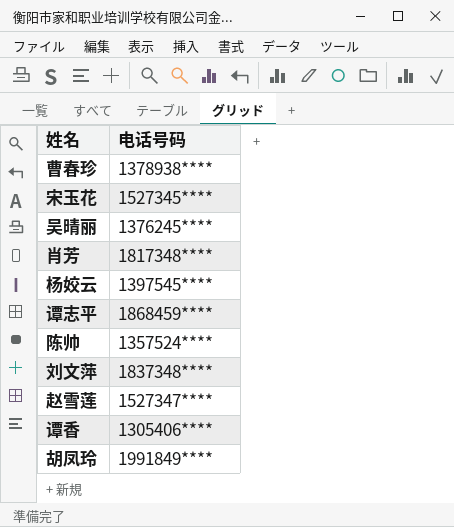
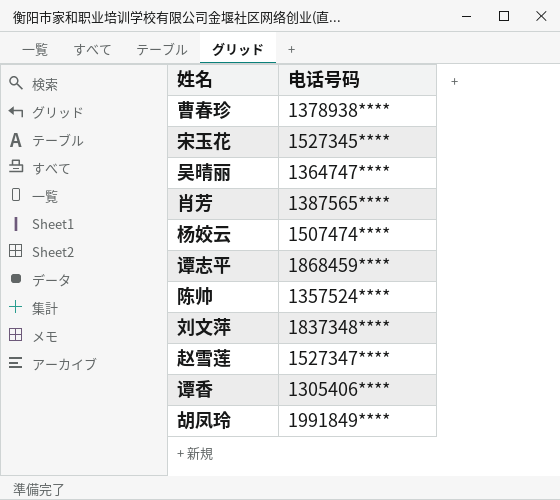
吴晴丽 | 电话号码: 1376245**** -> 1364747****
肖芳 | 电话号码: 1817348**** -> 1387565****
杨姣云 | 电话号码: 1397545**** -> 1507474****

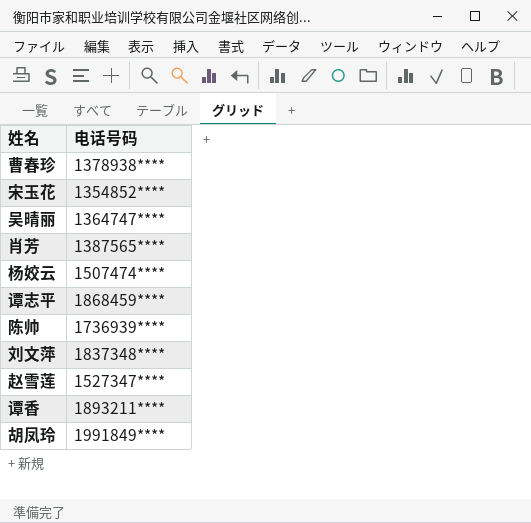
宋玉花 | 电话号码: 1527345**** -> 1354852****
陈帅 | 电话号码: 1357524**** -> 1736939****
谭香 | 电话号码: 1305406**** -> 1893211****

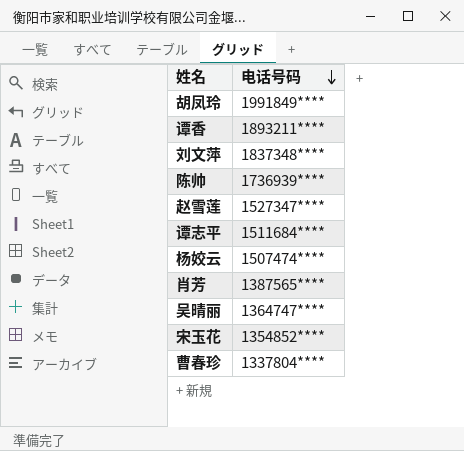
row order: none -> 电话号码 descending
谭志平 | 电话号码: 1868459**** -> 1511684****
曹春珍 | 电话号码: 1378938**** -> 1337804****

